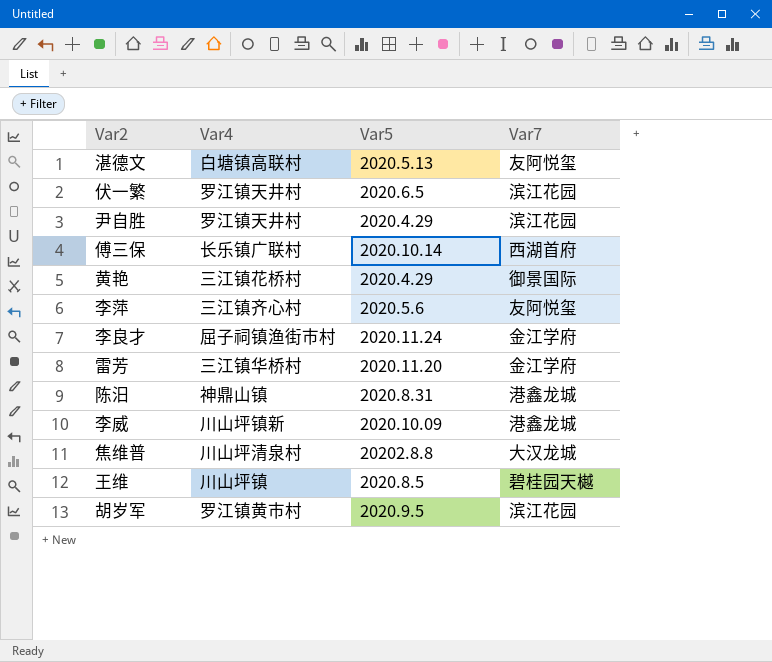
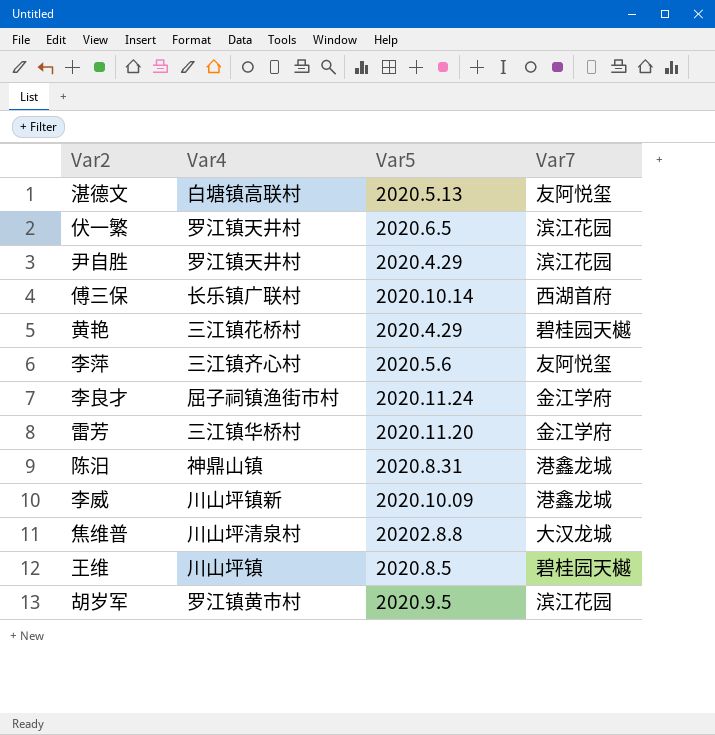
黄艳 | Var7: 御景国际 -> 碧桂园天樾

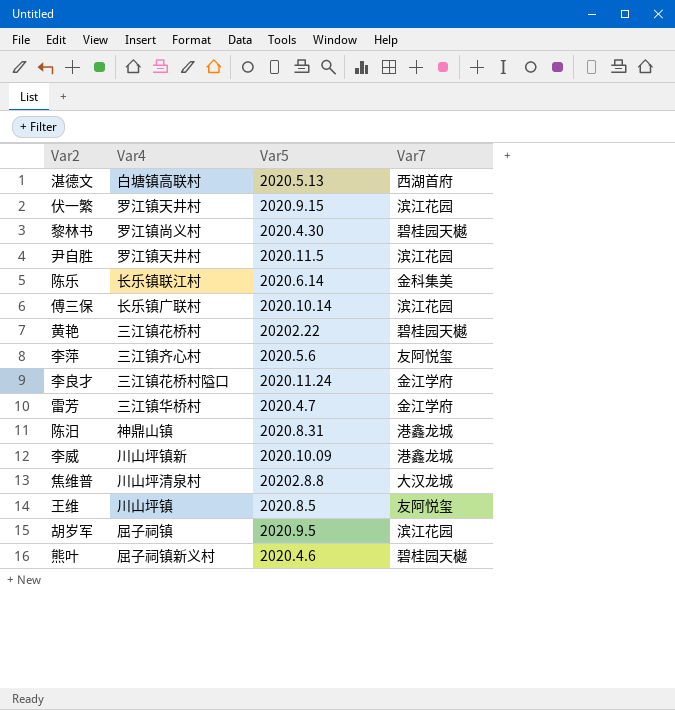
湛德文 | Var7: 友阿悦玺 -> 西湖首府
伏一繁 | Var5: 2020.6.5 -> 2020.9.15
row 黎林书: none -> 罗江镇尚义村 | 2020.4.30 | 碧桂园天樾
尹自胜 | Var5: 2020.4.29 -> 2020.11.5
row 陈乐: none -> 长乐镇联江村 | 2020.6.14 | 金科集美
傅三保 | Var7: 西湖首府 -> 滨江花园
黄艳 | Var5: 2020.4.29 -> 20202.22
李良才 | Var4: 屈子祠镇渔街市村 -> 三江镇花桥村隘口
雷芳 | Var5: 2020.11.20 -> 2020.4.7
王维 | Var7: 碧桂园天樾 -> 友阿悦玺
胡岁军 | Var4: 罗江镇黄市村 -> 屈子祠镇
row 熊叶: none -> 屈子祠镇新义村 | 2020.4.6 | 碧桂园天樾

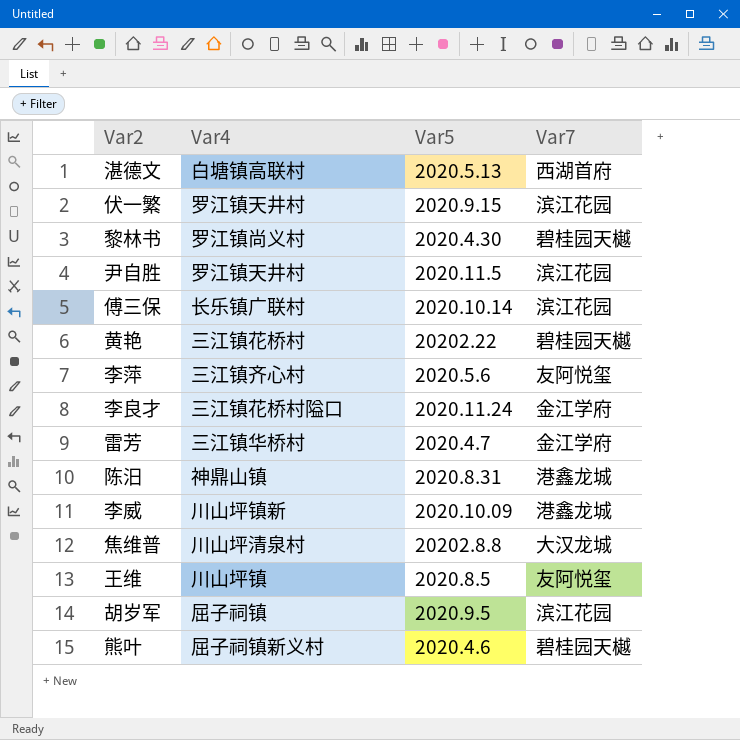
row 陈乐: 长乐镇联江村 | 2020.6.14 | 金科集美 -> none

